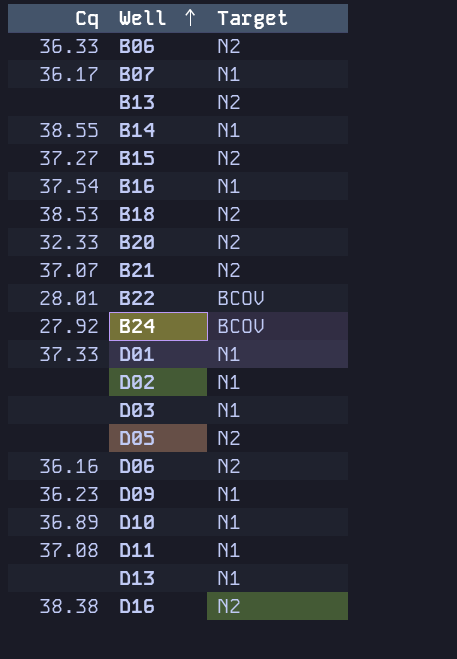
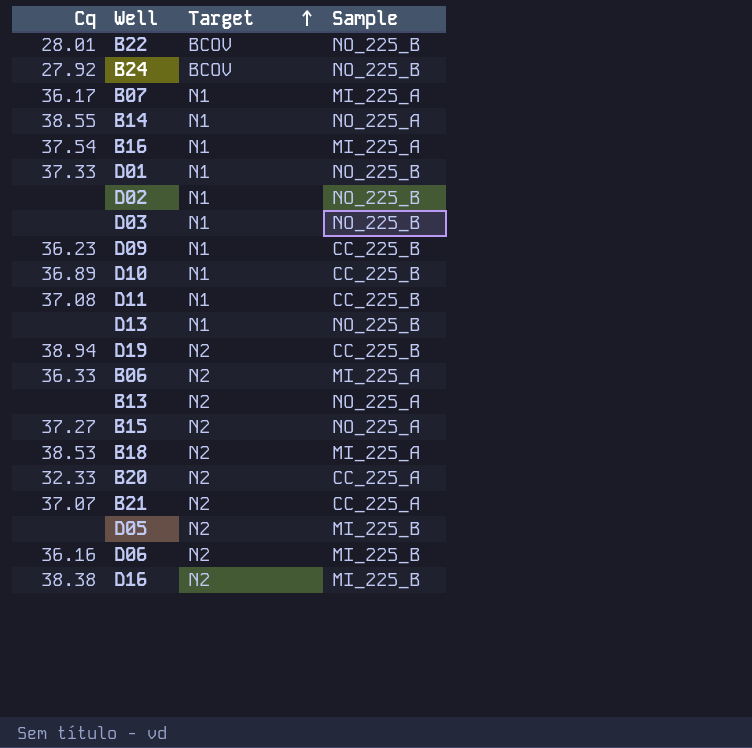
row order: Well ascending -> Target ascending
column Sample | position: none -> 4
row D19: none -> 38.94 | N2 | CC_225_B

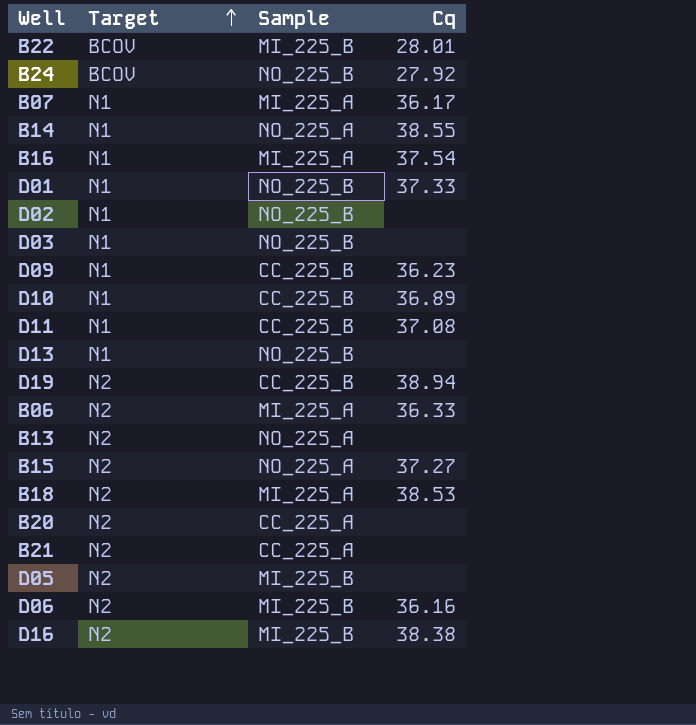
column Cq | position: 1 -> 4
B22 | Sample: NO_225_B -> MI_225_B
B20 | Cq: 32.33 -> none
B21 | Cq: 37.07 -> none

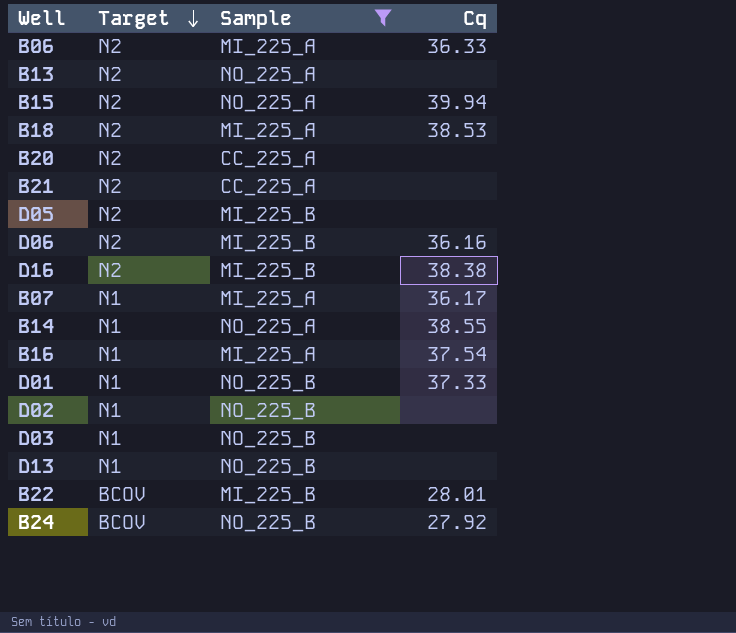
filter: none -> Sample != CC_225_B
row order: Target ascending -> Target descending
B15 | Cq: 37.27 -> 39.94

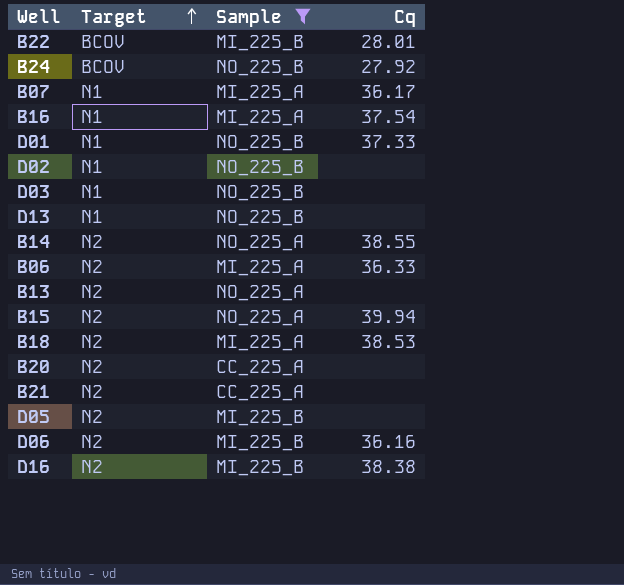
row order: Target descending -> Target ascending
B14 | Target: N1 -> N2

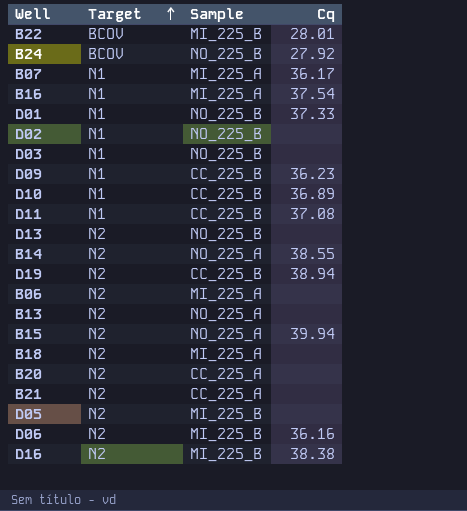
filter: Sample != CC_225_B -> none
D13 | Target: N1 -> N2
B06 | Cq: 36.33 -> none
B18 | Cq: 38.53 -> none

